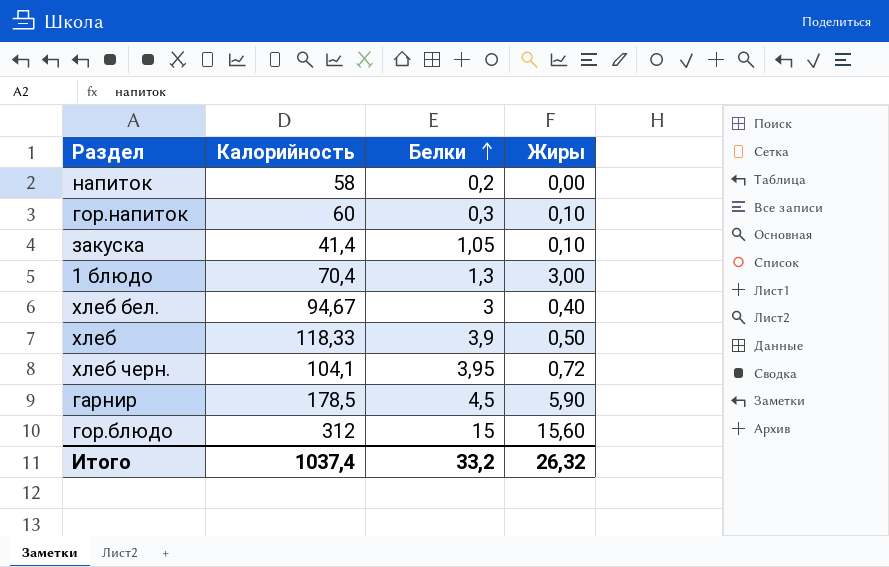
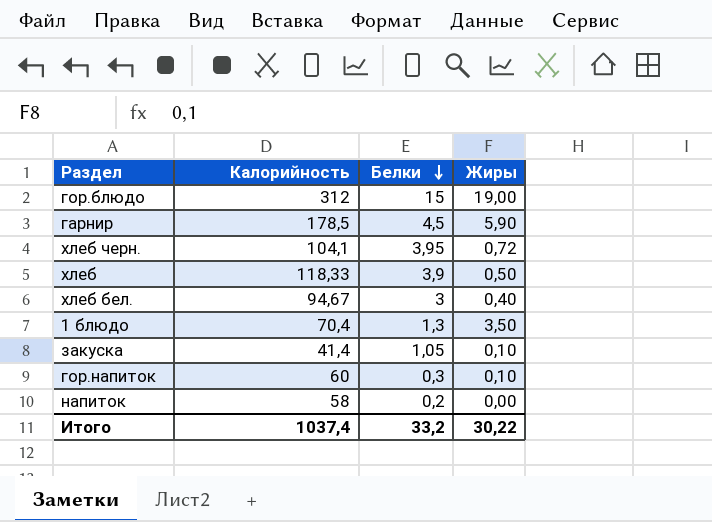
row order: Белки ascending -> Белки descending
гор.блюдо | Жиры: 15,60 -> 19,00
1 блюдо | Жиры: 3,00 -> 3,50
Итого | Жиры: 26,32 -> 30,22

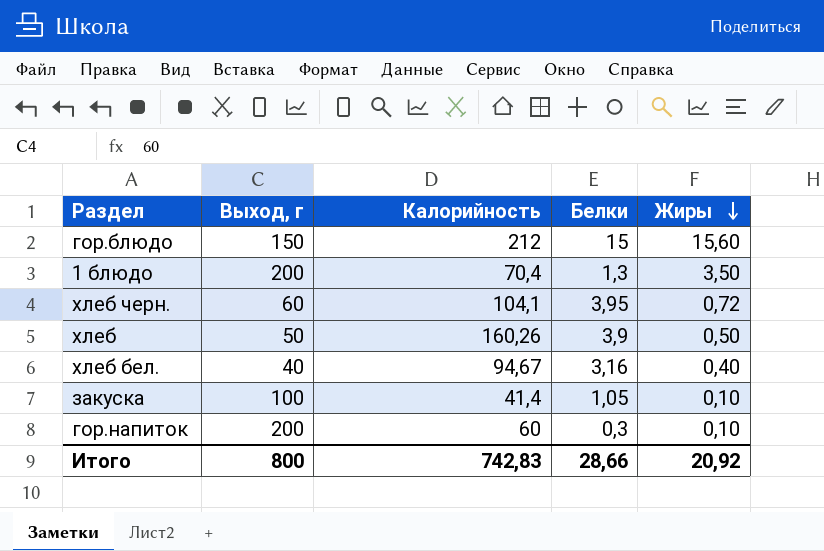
row order: Белки descending -> Жиры descending
column Выход, г | position: none -> 2
row гарнир: 178,5 | 4,5 | 5,90 -> none
row напиток: 58 | 0,2 | 0,00 -> none
гор.блюдо | Калорийность: 312 -> 212
гор.блюдо | Жиры: 19,00 -> 15,60
хлеб | Калорийность: 118,33 -> 160,26
хлеб бел. | Белки: 3 -> 3,16
Итого | Калорийность: 1037,4 -> 742,83
Итого | Белки: 33,2 -> 28,66
Итого | Жиры: 30,22 -> 20,92

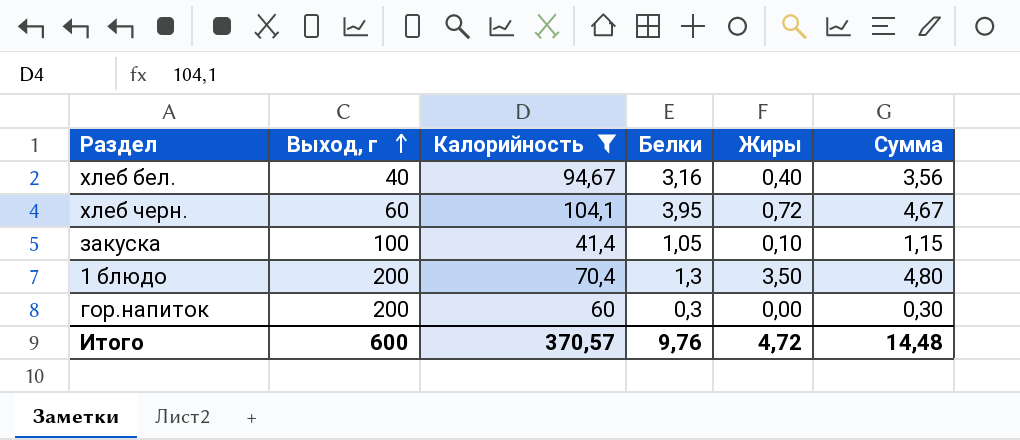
filter: none -> Калорийность <= 104,1
row order: Жиры descending -> Выход, г ascending
column Сумма | formula: none -> [Белки] + [Жиры]
гор.напиток | Жиры: 0,10 -> 0,00
Итого | Выход, г: 800 -> 600
Итого | Калорийность: 742,83 -> 370,57
Итого | Белки: 28,66 -> 9,76
Итого | Жиры: 20,92 -> 4,72

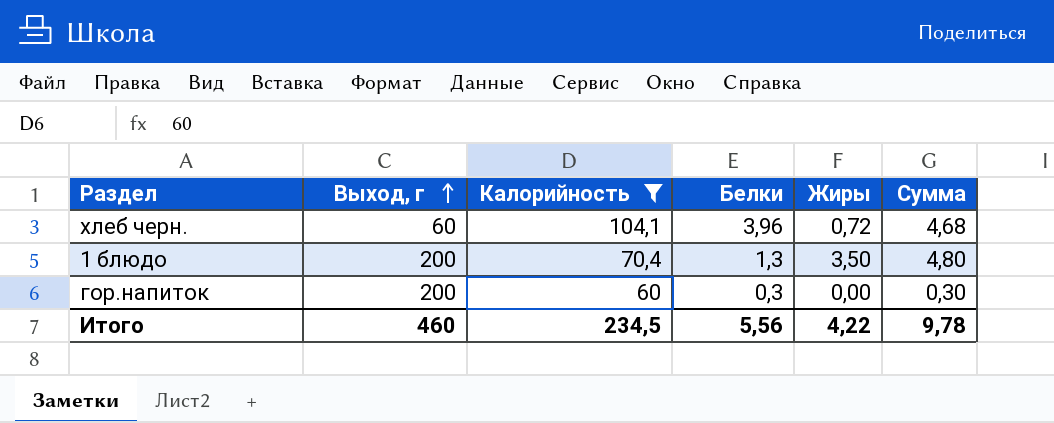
row хлеб бел.: 40 | 94,67 | 3,16 | 0,40 | 3,56 -> none
row закуска: 100 | 41,4 | 1,05 | 0,10 | 1,15 -> none
хлеб черн. | Белки: 3,95 -> 3,96
хлеб черн. | Сумма: 4,67 -> 4,68
Итого | Выход, г: 600 -> 460
Итого | Калорийность: 370,57 -> 234,5
Итого | Белки: 9,76 -> 5,56
Итого | Жиры: 4,72 -> 4,22
Итого | Сумма: 14,48 -> 9,78

